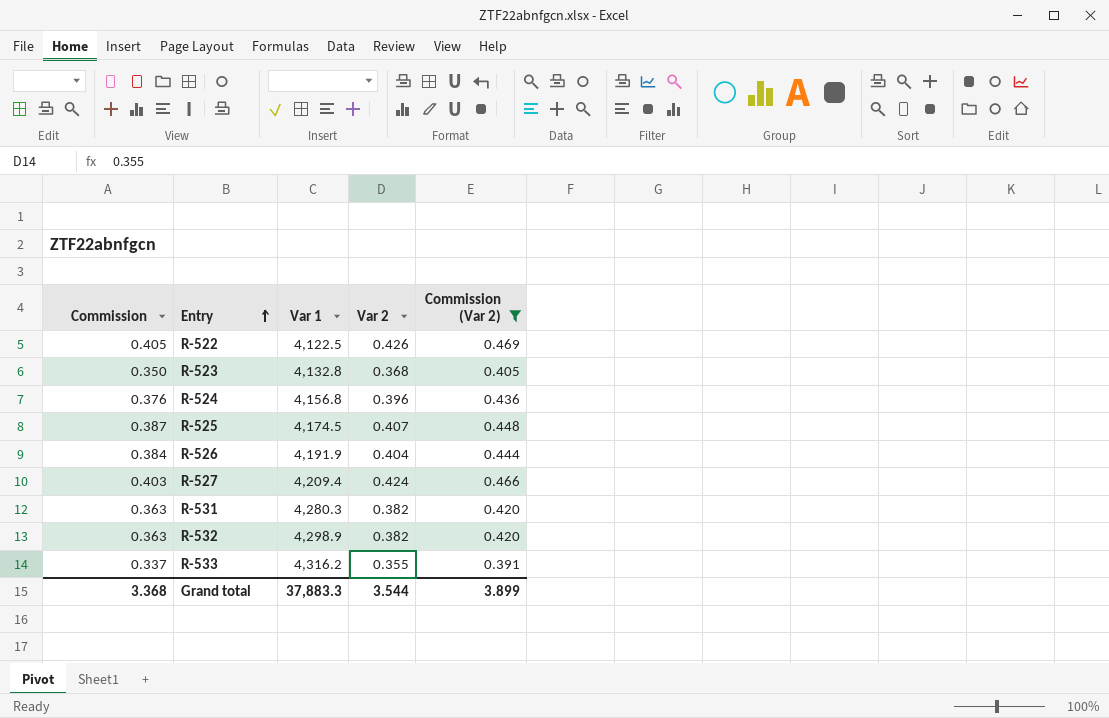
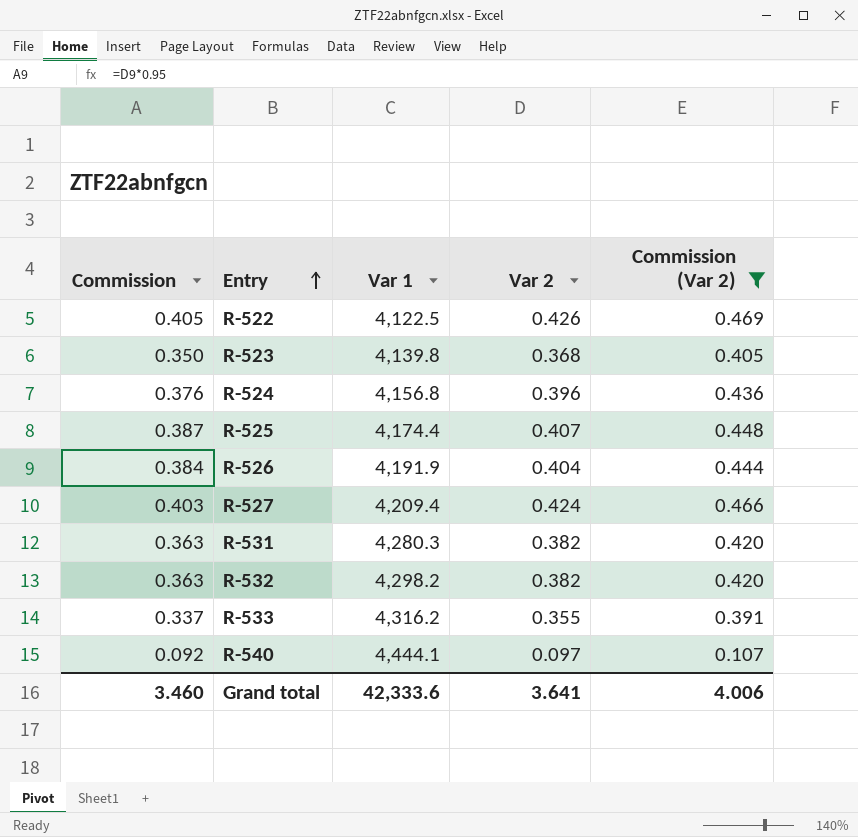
R-523 | Var 1: 4,132.8 -> 4,139.8
R-525 | Var 1: 4,174.5 -> 4,174.4
R-532 | Var 1: 4,298.9 -> 4,298.2
row R-540: none -> 0.092 | 4,444.1 | 0.097 | 0.107
Grand total | Commission: 3.368 -> 3.460
Grand total | Var 1: 37,883.3 -> 42,333.6
Grand total | Var 2: 3.544 -> 3.641
Grand total | Commission (Var 2): 3.899 -> 4.006

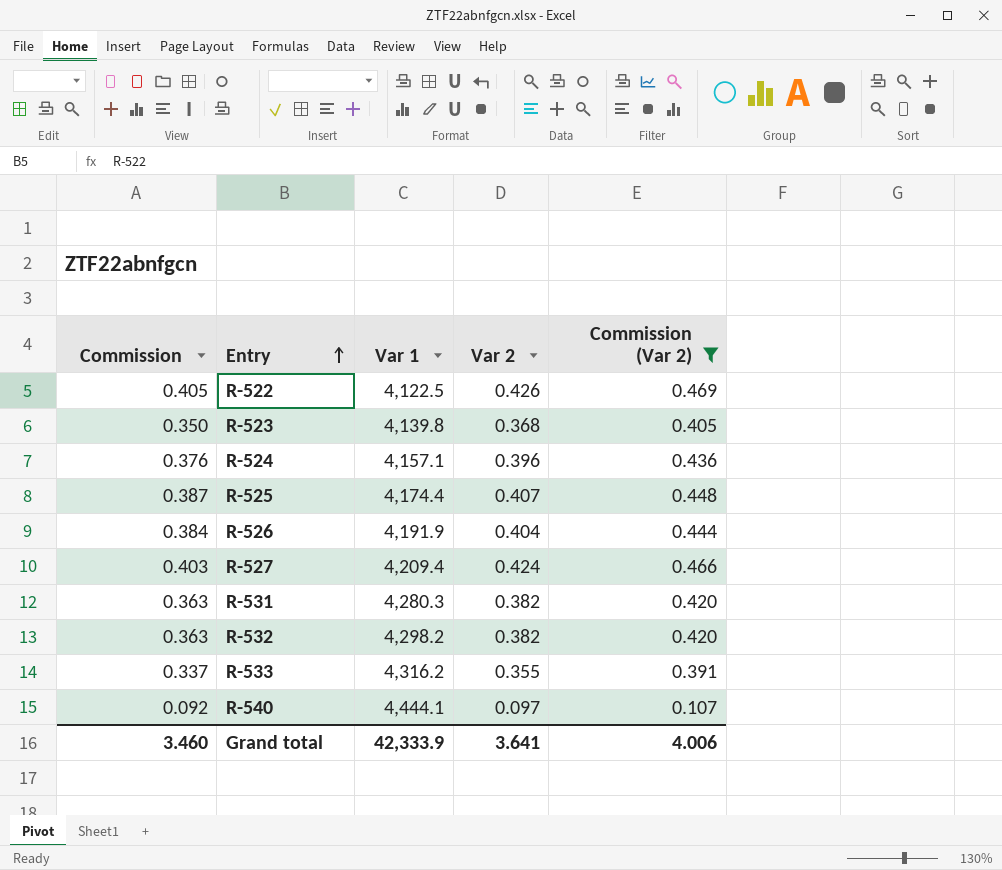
R-524 | Var 1: 4,156.8 -> 4,157.1
Grand total | Var 1: 42,333.6 -> 42,333.9

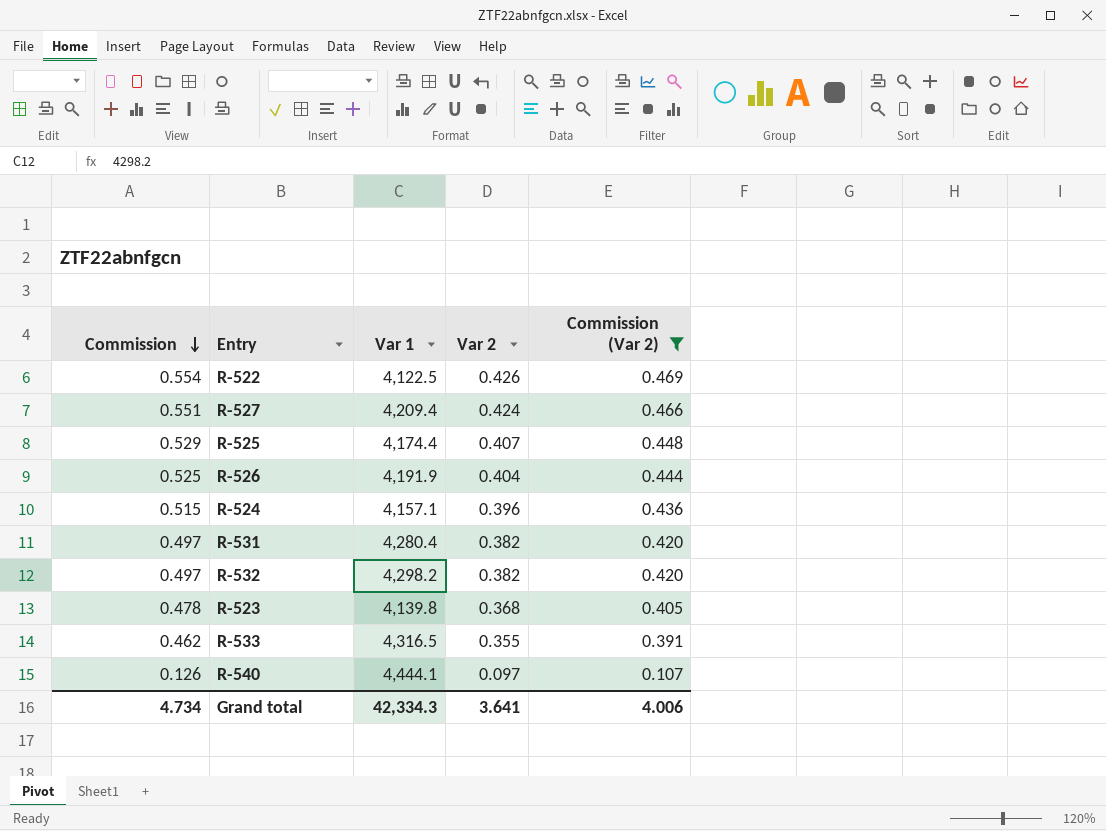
row order: Entry ascending -> Commission descending
column Commission | formula: [Var 2] * 0.95 -> [Var 2] * 1.3
R-531 | Var 1: 4,280.3 -> 4,280.4
R-533 | Var 1: 4,316.2 -> 4,316.5
Grand total | Commission: 3.460 -> 4.734
Grand total | Var 1: 42,333.9 -> 42,334.3

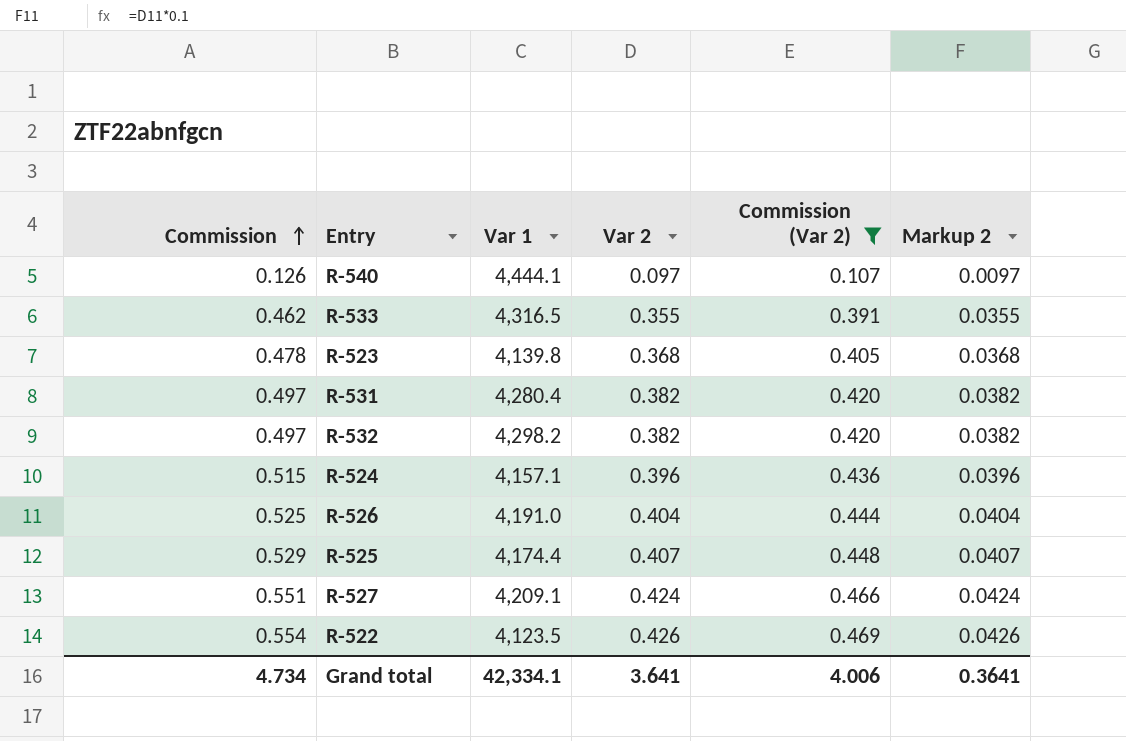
row order: Commission descending -> Commission ascending
column Markup 2 | formula: none -> [Var 2] * 0.1
R-526 | Var 1: 4,191.9 -> 4,191.0
R-527 | Var 1: 4,209.4 -> 4,209.1
R-522 | Var 1: 4,122.5 -> 4,123.5
Grand total | Var 1: 42,334.3 -> 42,334.1

